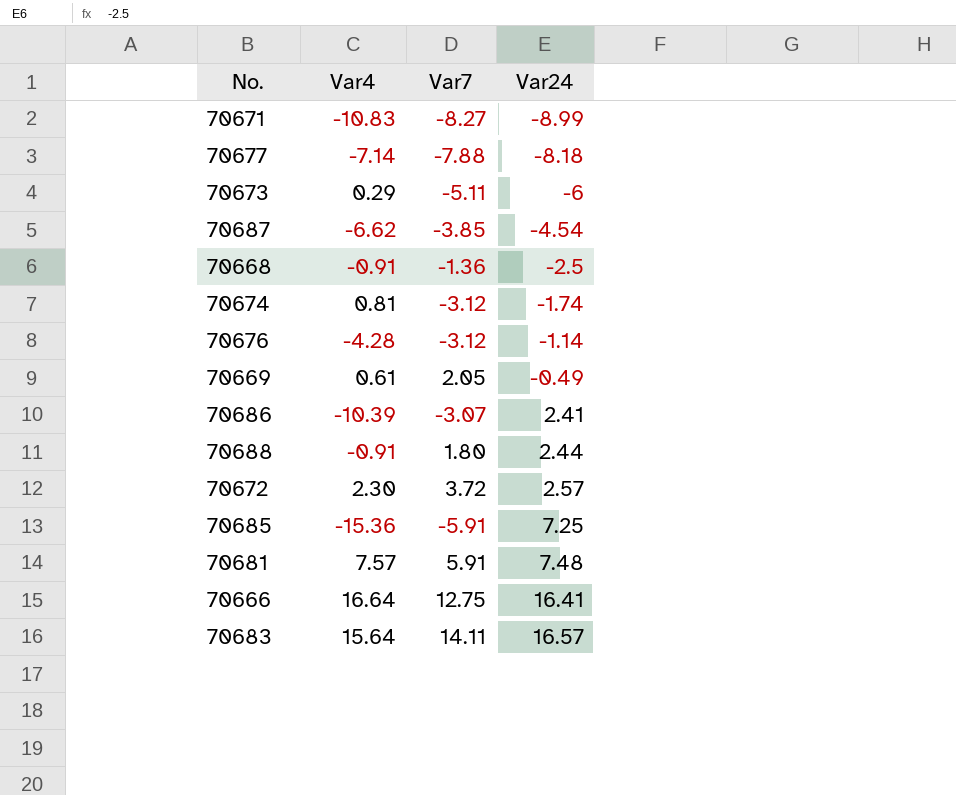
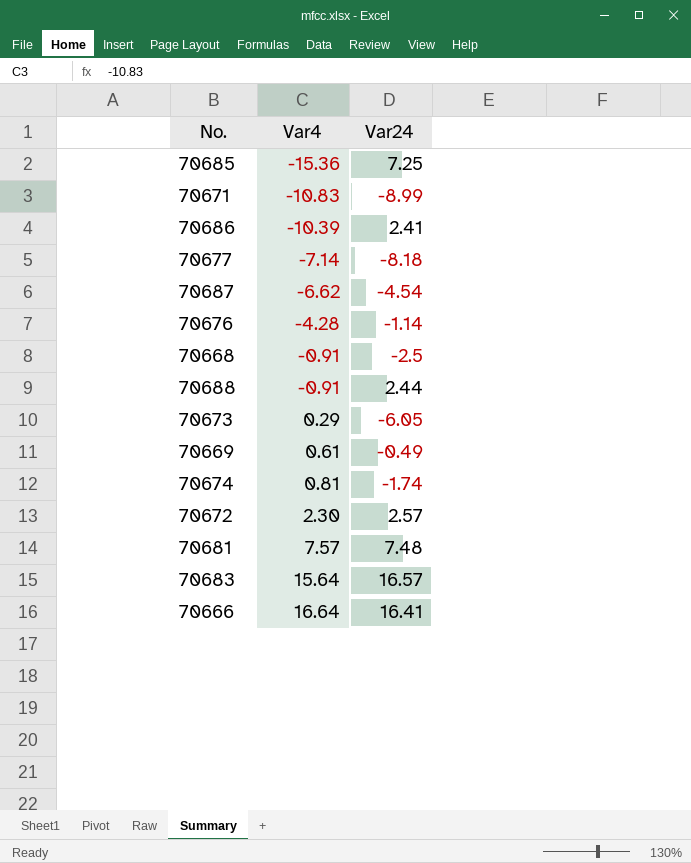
row order: Var24 ascending -> Var4 ascending
column Var7 | position: 3 -> none
70673 | Var24: -6 -> -6.05

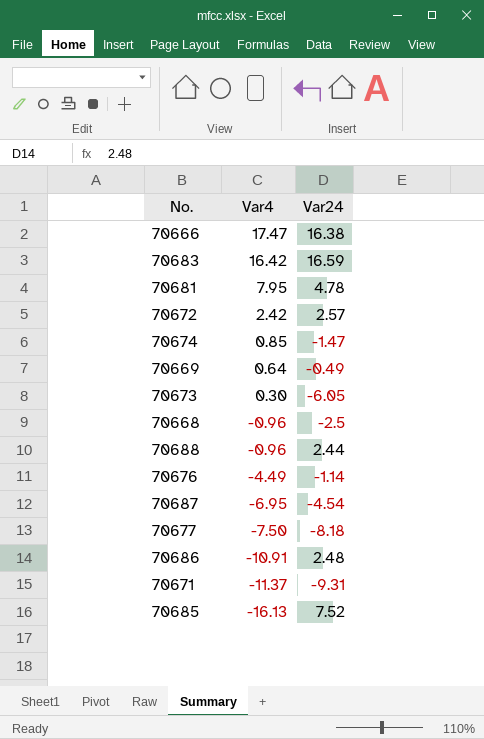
row order: Var4 ascending -> Var4 descending
70666 | Var4: 16.64 -> 17.47
70666 | Var24: 16.41 -> 16.38
70683 | Var4: 15.64 -> 16.42
70683 | Var24: 16.57 -> 16.59
70681 | Var4: 7.57 -> 7.95
70681 | Var24: 7.48 -> 4.78
70672 | Var4: 2.30 -> 2.42
70674 | Var4: 0.81 -> 0.85
70674 | Var24: -1.74 -> -1.47
70669 | Var4: 0.61 -> 0.64
70673 | Var4: 0.29 -> 0.30
70668 | Var4: -0.91 -> -0.96
70688 | Var4: -0.91 -> -0.96
70676 | Var4: -4.28 -> -4.49
70687 | Var4: -6.62 -> -6.95
70677 | Var4: -7.14 -> -7.50
70686 | Var4: -10.39 -> -10.91
70686 | Var24: 2.41 -> 2.48
70671 | Var4: -10.83 -> -11.37
70671 | Var24: -8.99 -> -9.31
70685 | Var4: -15.36 -> -16.13
70685 | Var24: 7.25 -> 7.52

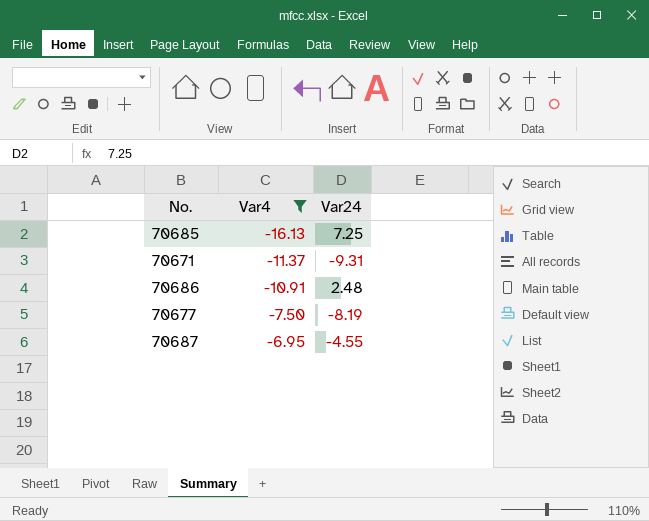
filter: none -> Var4 <= -6.95
row order: Var4 descending -> Var4 ascending
70685 | Var24: 7.52 -> 7.25
70677 | Var24: -8.18 -> -8.19
70687 | Var24: -4.54 -> -4.55

